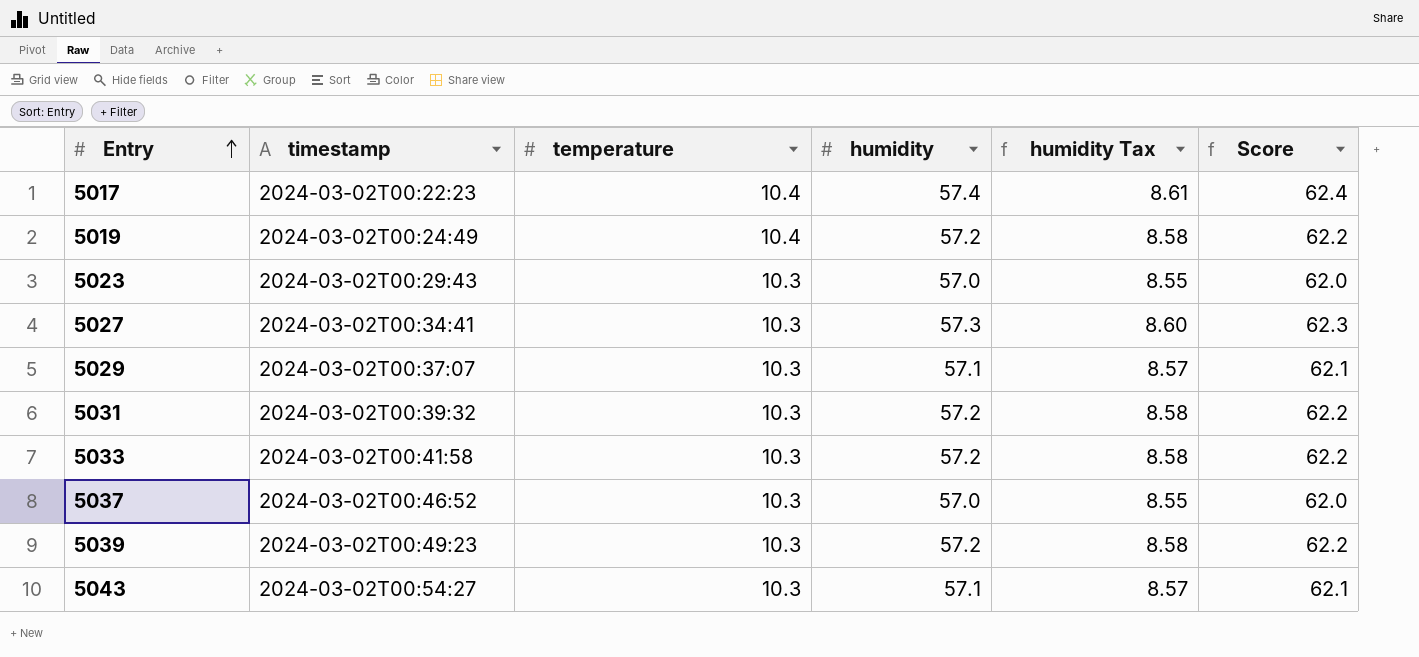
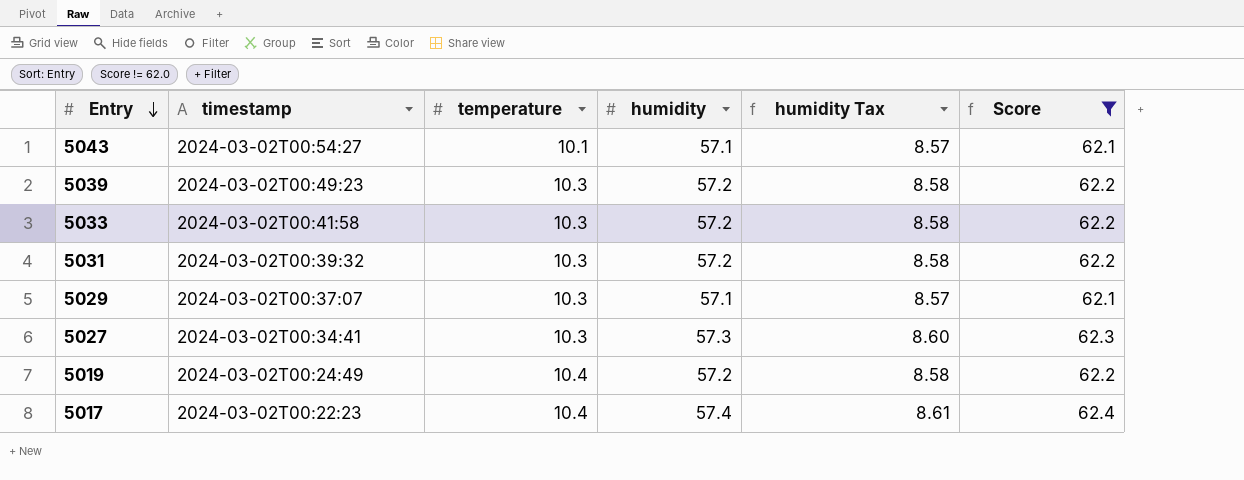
filter: none -> Score != 62.0
row order: Entry ascending -> Entry descending
5043 | temperature: 10.3 -> 10.1

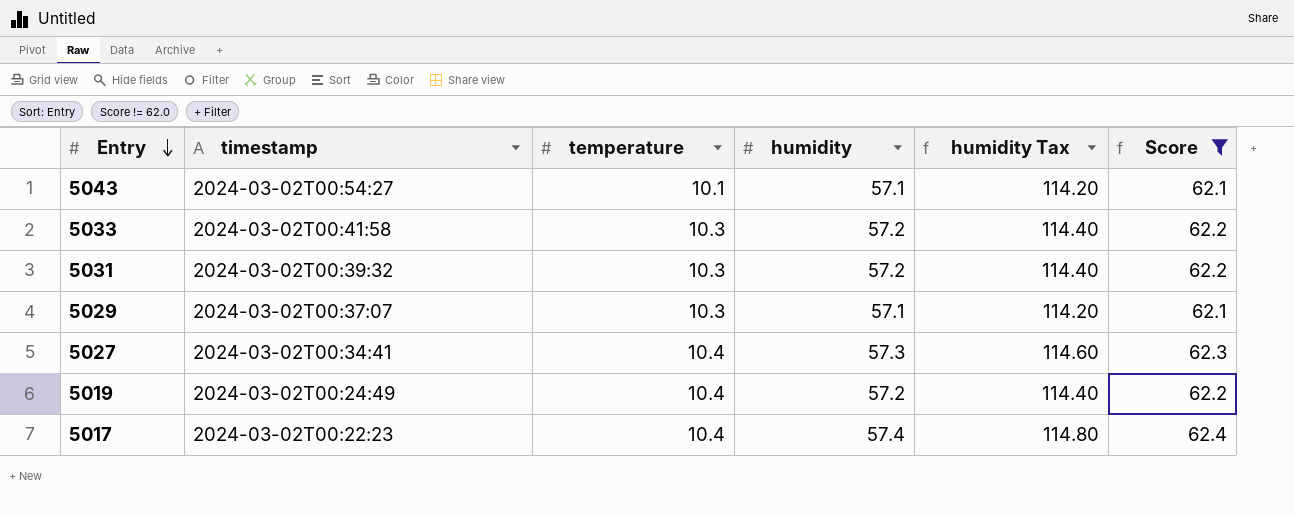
column humidity Tax | formula: [humidity] * 0.15 -> [humidity] * 2
row 5039: 2024-03-02T00:49:23 | 10.3 | 57.2 | 8.58 | 62.2 -> none
5027 | temperature: 10.3 -> 10.4

